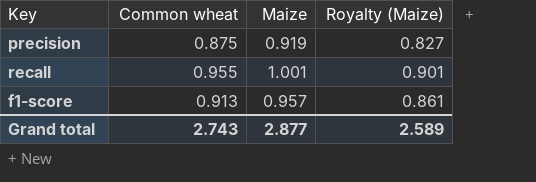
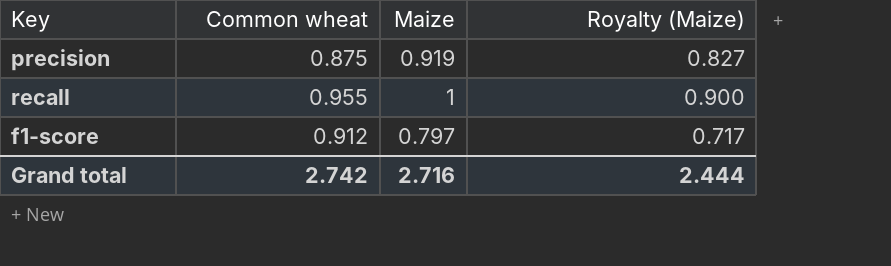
recall | Maize: 1.001 -> 1
recall | Royalty (Maize): 0.901 -> 0.900
f1-score | Common wheat: 0.913 -> 0.912
f1-score | Maize: 0.957 -> 0.797
f1-score | Royalty (Maize): 0.861 -> 0.717
Grand total | Common wheat: 2.743 -> 2.742
Grand total | Maize: 2.877 -> 2.716
Grand total | Royalty (Maize): 2.589 -> 2.444

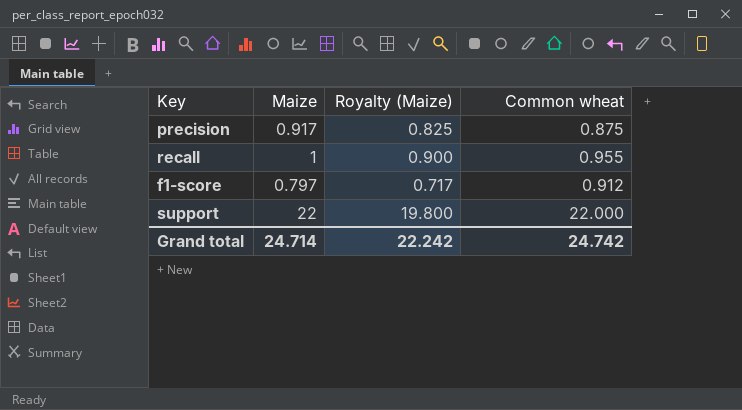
column Common wheat | position: 2 -> 4
precision | Maize: 0.919 -> 0.917
precision | Royalty (Maize): 0.827 -> 0.825
row support: none -> 22 | 19.800 | 22.000
Grand total | Maize: 2.716 -> 24.714
Grand total | Royalty (Maize): 2.444 -> 22.242
Grand total | Common wheat: 2.742 -> 24.742

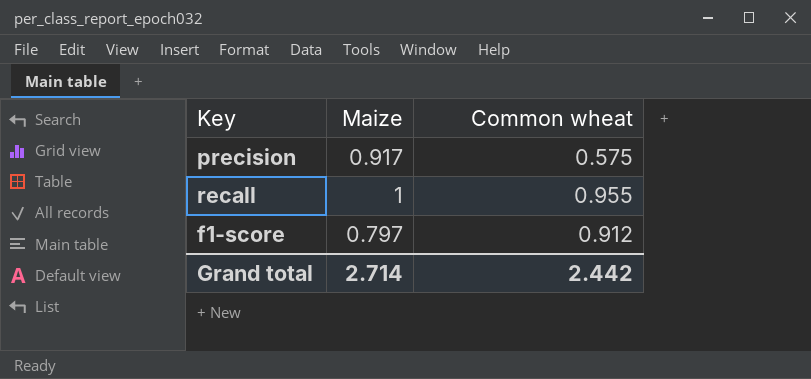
column Royalty (Maize) | formula: [Maize] * 0.9 -> none
row support: 22 | 19.800 | 22.000 -> none
precision | Common wheat: 0.875 -> 0.575
Grand total | Maize: 24.714 -> 2.714
Grand total | Common wheat: 24.742 -> 2.442

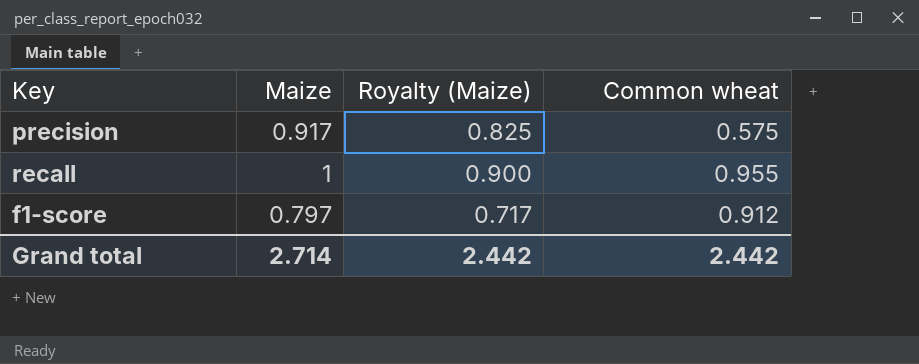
column Royalty (Maize) | formula: none -> [Maize] * 0.9

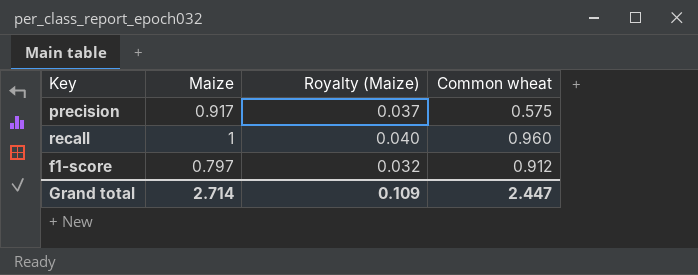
column Royalty (Maize) | formula: [Maize] * 0.9 -> [Maize] * 0.04
recall | Common wheat: 0.955 -> 0.960
Grand total | Royalty (Maize): 2.442 -> 0.109
Grand total | Common wheat: 2.442 -> 2.447

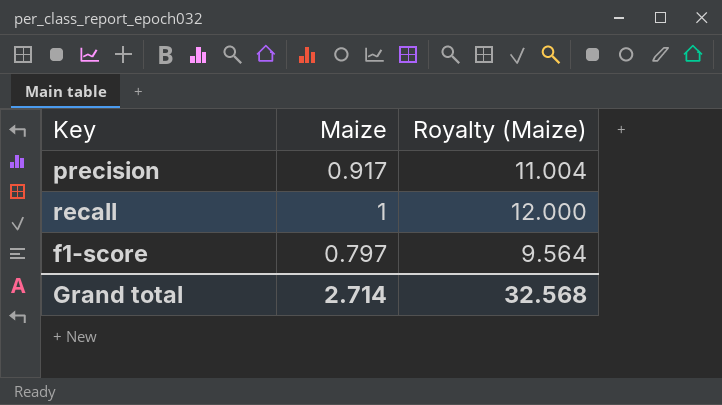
column Common wheat | position: 4 -> none
column Royalty (Maize) | formula: [Maize] * 0.04 -> [Maize] * 12
Grand total | Royalty (Maize): 0.109 -> 32.568

